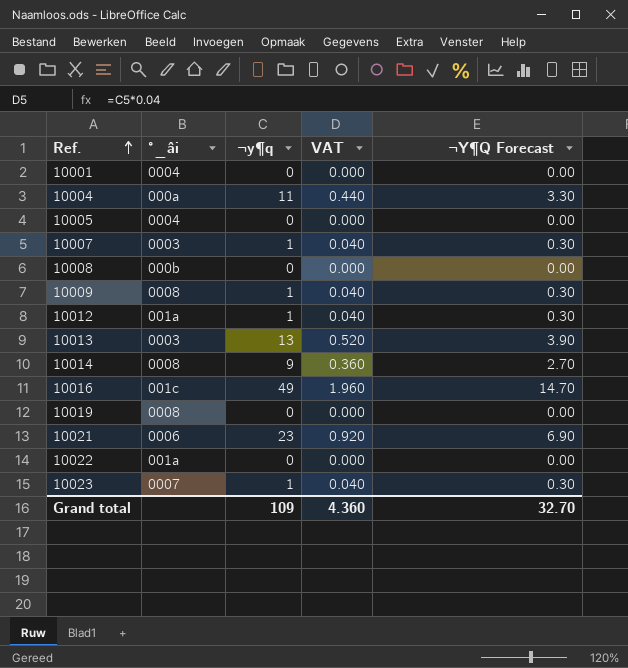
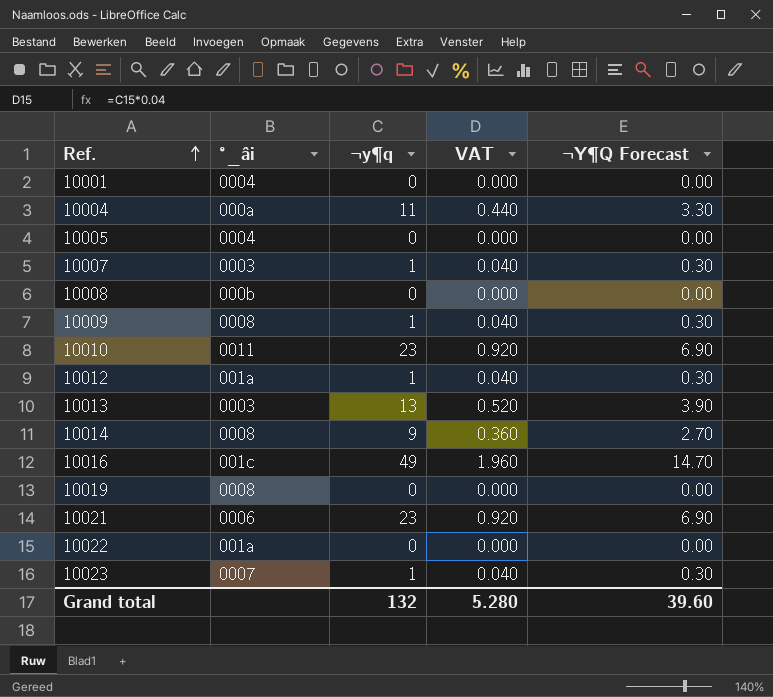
row 10010: none -> 0011 | 23 | 0.920 | 6.90
Grand total | ¬y¶q: 109 -> 132
Grand total | VAT: 4.360 -> 5.280
Grand total | ¬Y¶Q Forecast: 32.70 -> 39.60

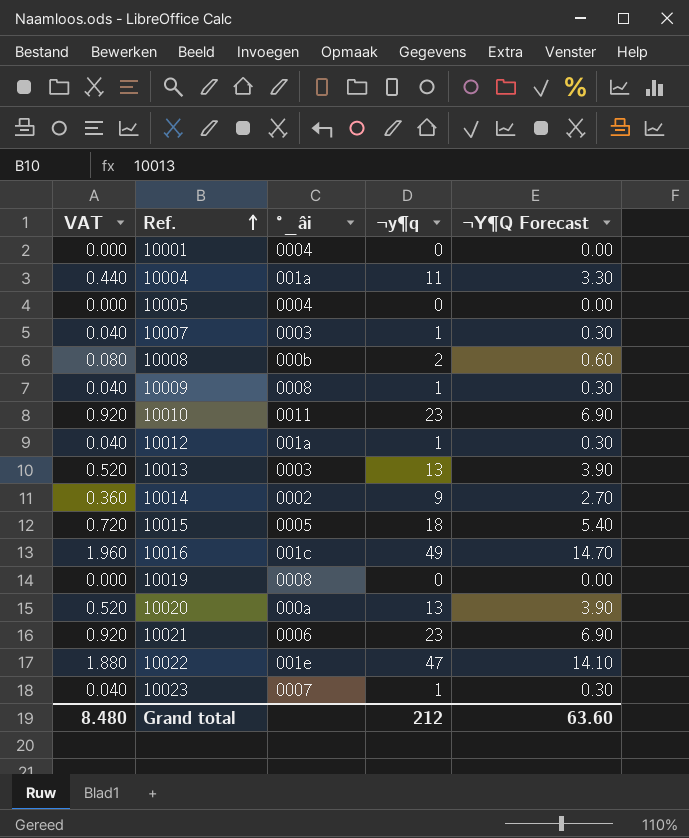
column VAT | position: 4 -> 1
10004 | °_âi: 000a -> 001a
10008 | VAT: 0.000 -> 0.080
10008 | ¬y¶q: 0 -> 2
10008 | ¬Y¶Q Forecast: 0.00 -> 0.60
10014 | °_âi: 0008 -> 0002
row 10015: none -> 0.720 | 0005 | 18 | 5.40
row 10020: none -> 0.520 | 000a | 13 | 3.90
10022 | VAT: 0.000 -> 1.880
10022 | °_âi: 001a -> 001e
10022 | ¬y¶q: 0 -> 47
10022 | ¬Y¶Q Forecast: 0.00 -> 14.10
Grand total | VAT: 5.280 -> 8.480
Grand total | ¬y¶q: 132 -> 212
Grand total | ¬Y¶Q Forecast: 39.60 -> 63.60

